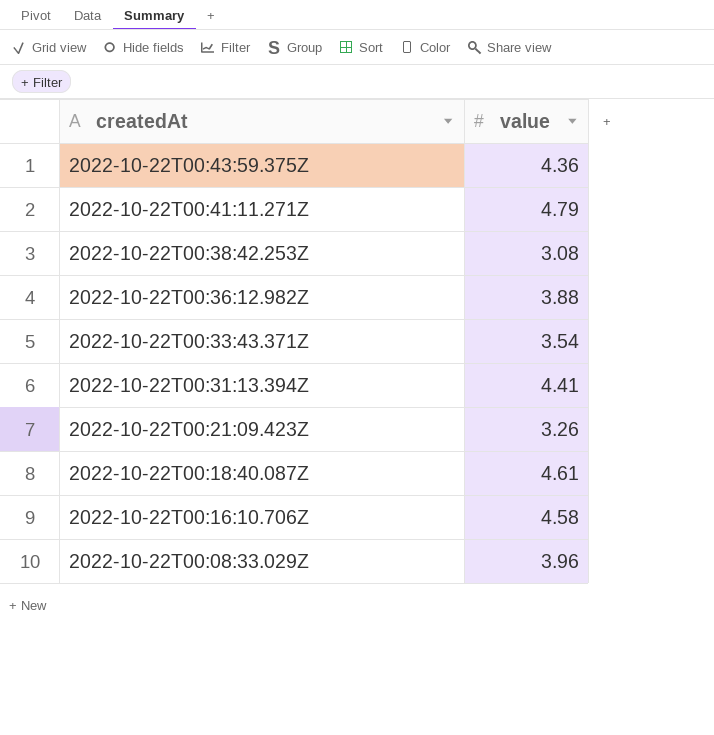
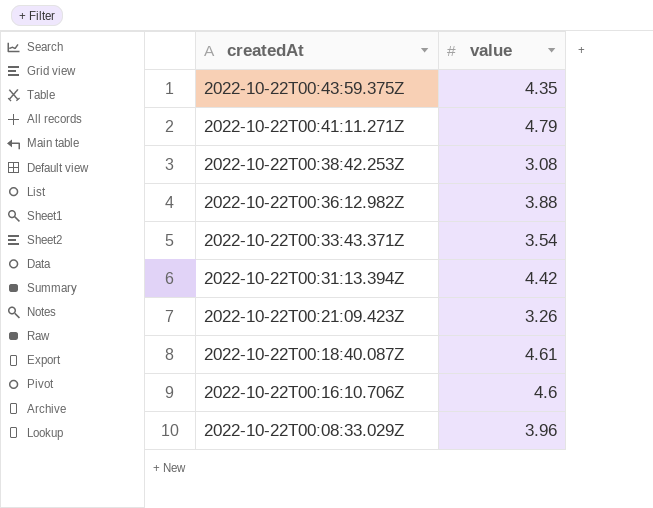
2022-10-22T00:43:59.375Z | value: 4.36 -> 4.35
2022-10-22T00:31:13.394Z | value: 4.41 -> 4.42
2022-10-22T00:16:10.706Z | value: 4.58 -> 4.6

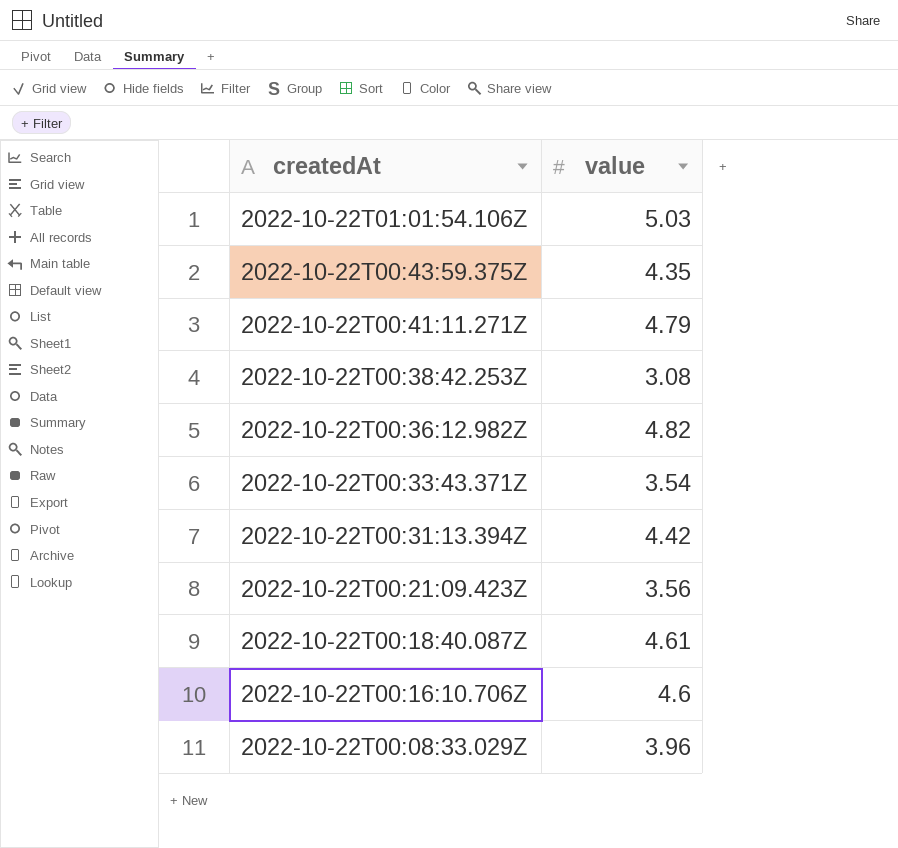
row 2022-10-22T01:01:54.106Z: none -> 5.03
2022-10-22T00:36:12.982Z | value: 3.88 -> 4.82
2022-10-22T00:21:09.423Z | value: 3.26 -> 3.56

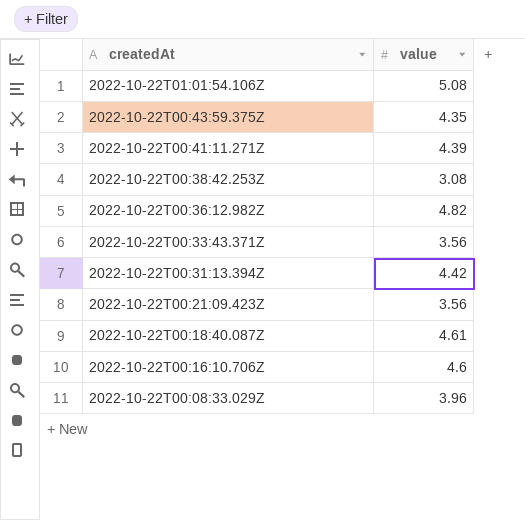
2022-10-22T01:01:54.106Z | value: 5.03 -> 5.08
2022-10-22T00:41:11.271Z | value: 4.79 -> 4.39
2022-10-22T00:33:43.371Z | value: 3.54 -> 3.56

